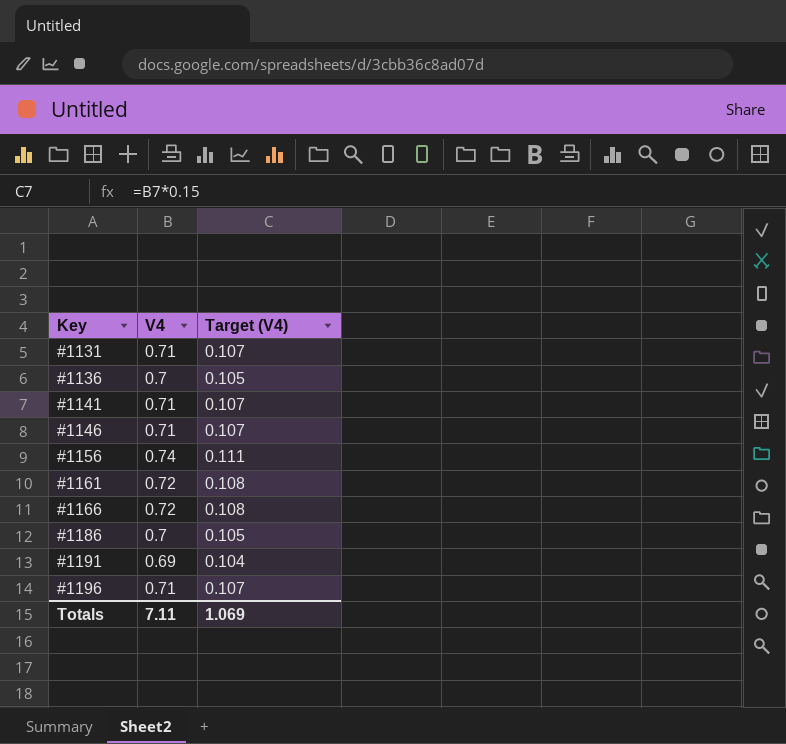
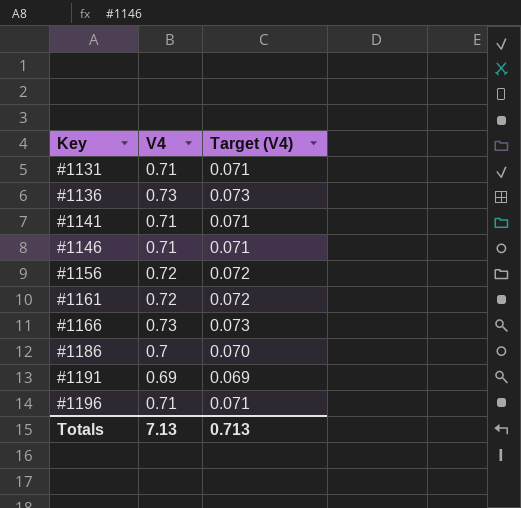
column Target (V4) | formula: [V4] * 0.15 -> [V4] * 0.1
#1136 | V4: 0.7 -> 0.73
#1156 | V4: 0.74 -> 0.72
#1166 | V4: 0.72 -> 0.73
Totals | V4: 7.11 -> 7.13
Totals | Target (V4): 1.069 -> 0.713

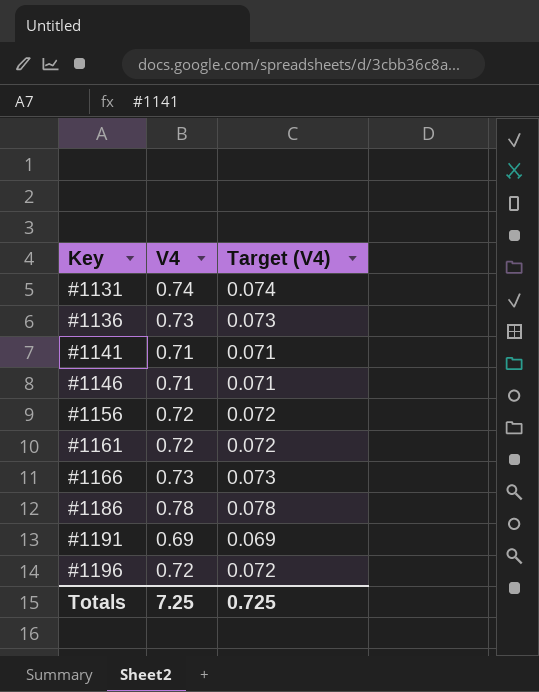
#1131 | V4: 0.71 -> 0.74
#1131 | Target (V4): 0.071 -> 0.074
#1186 | V4: 0.7 -> 0.78
#1186 | Target (V4): 0.070 -> 0.078
#1196 | V4: 0.71 -> 0.72
#1196 | Target (V4): 0.071 -> 0.072
Totals | V4: 7.13 -> 7.25
Totals | Target (V4): 0.713 -> 0.725

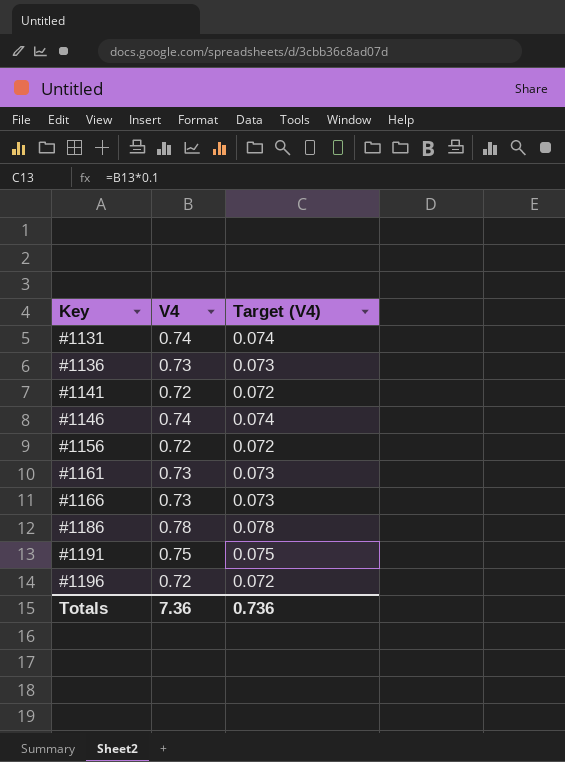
#1141 | V4: 0.71 -> 0.72
#1141 | Target (V4): 0.071 -> 0.072
#1146 | V4: 0.71 -> 0.74
#1146 | Target (V4): 0.071 -> 0.074
#1161 | V4: 0.72 -> 0.73
#1161 | Target (V4): 0.072 -> 0.073
#1191 | V4: 0.69 -> 0.75
#1191 | Target (V4): 0.069 -> 0.075
Totals | V4: 7.25 -> 7.36
Totals | Target (V4): 0.725 -> 0.736

